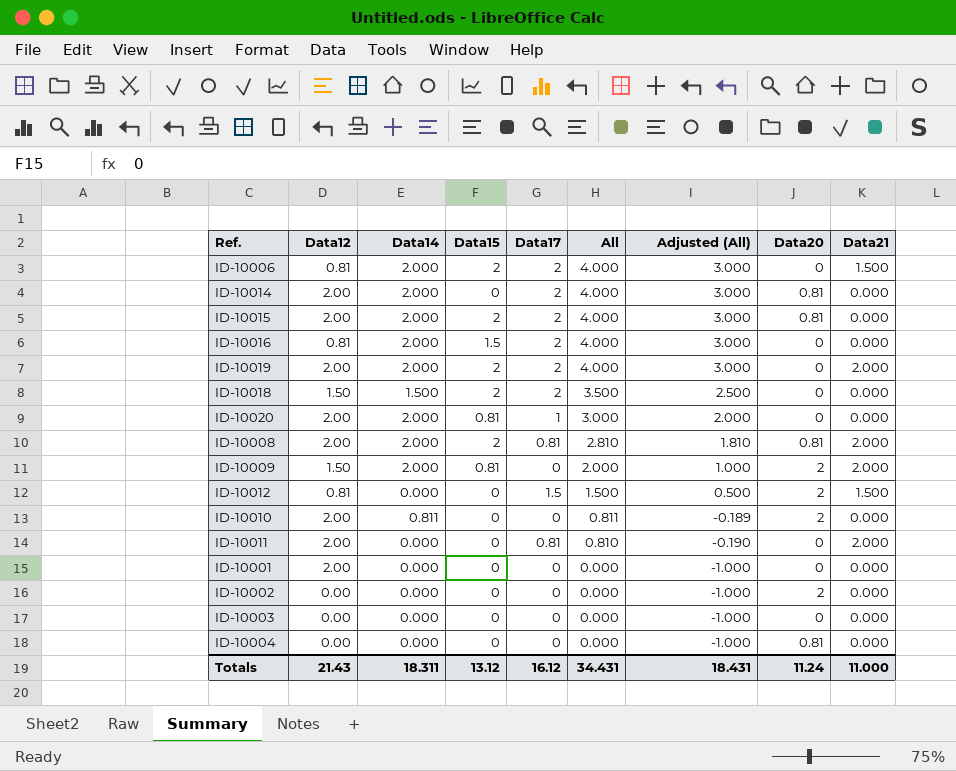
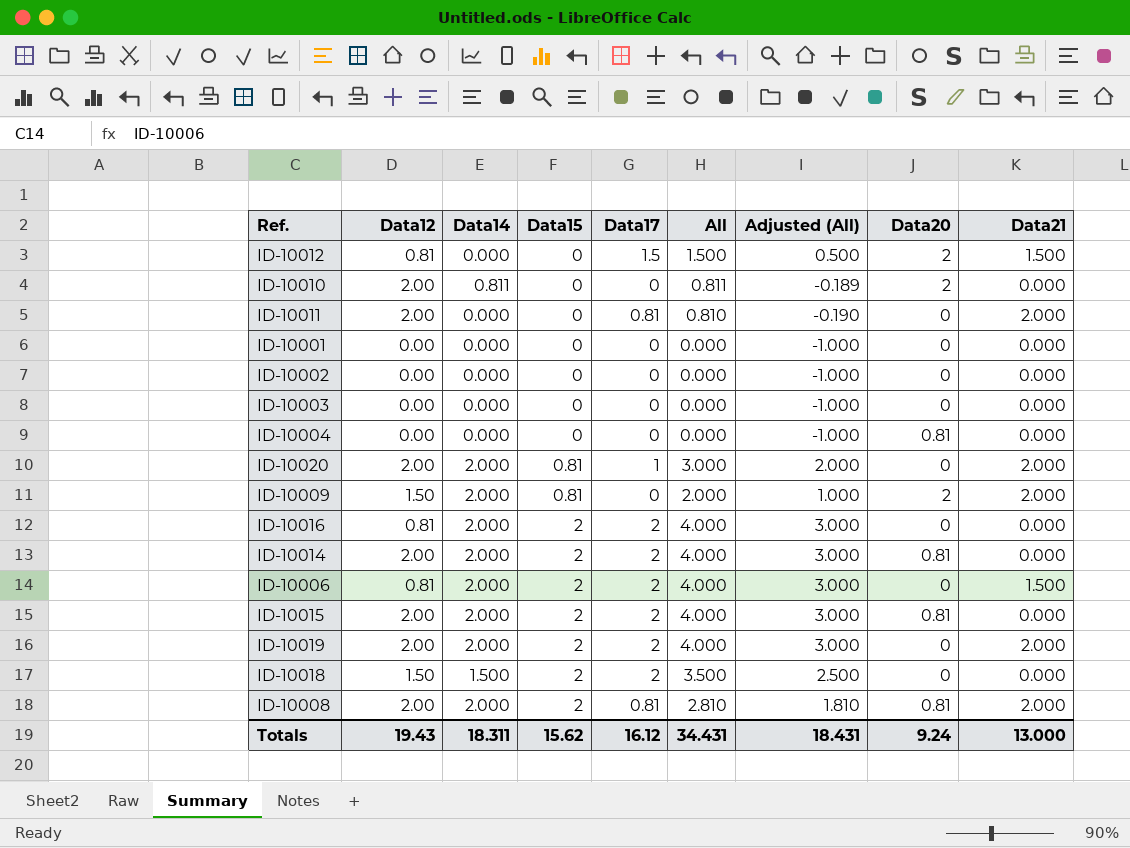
row order: All descending -> Data15 ascending
ID-10001 | Data12: 2.00 -> 0.00
ID-10002 | Data20: 2 -> 0
ID-10020 | Data21: 0.000 -> 2.000
ID-10016 | Data15: 1.5 -> 2
ID-10014 | Data15: 0 -> 2
Totals | Data12: 21.43 -> 19.43
Totals | Data15: 13.12 -> 15.62
Totals | Data20: 11.24 -> 9.24
Totals | Data21: 11.000 -> 13.000

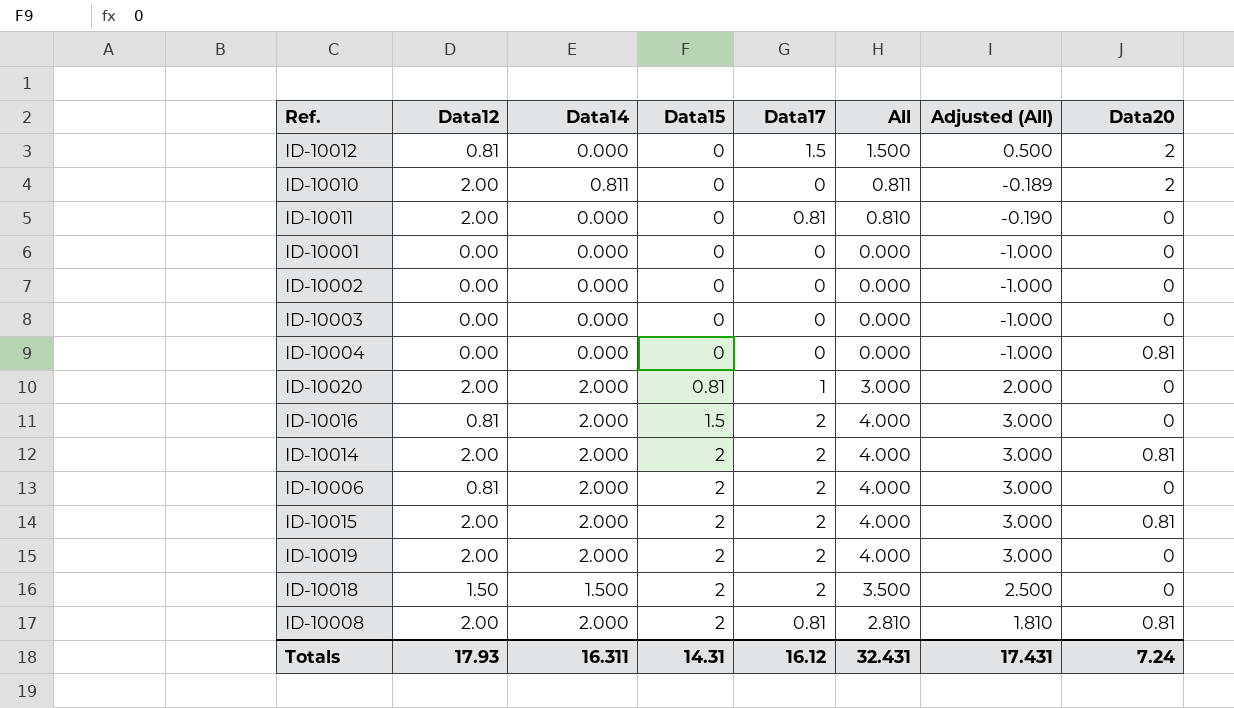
column Data21 | position: 9 -> none
row ID-10009: 1.50 | 2.000 | 0.81 | 0 | 2.000 | 1.000 | 2 | 2.000 -> none
ID-10016 | Data15: 2 -> 1.5
Totals | Data12: 19.43 -> 17.93
Totals | Data14: 18.311 -> 16.311
Totals | Data15: 15.62 -> 14.31
Totals | All: 34.431 -> 32.431
Totals | Adjusted (All): 18.431 -> 17.431
Totals | Data20: 9.24 -> 7.24

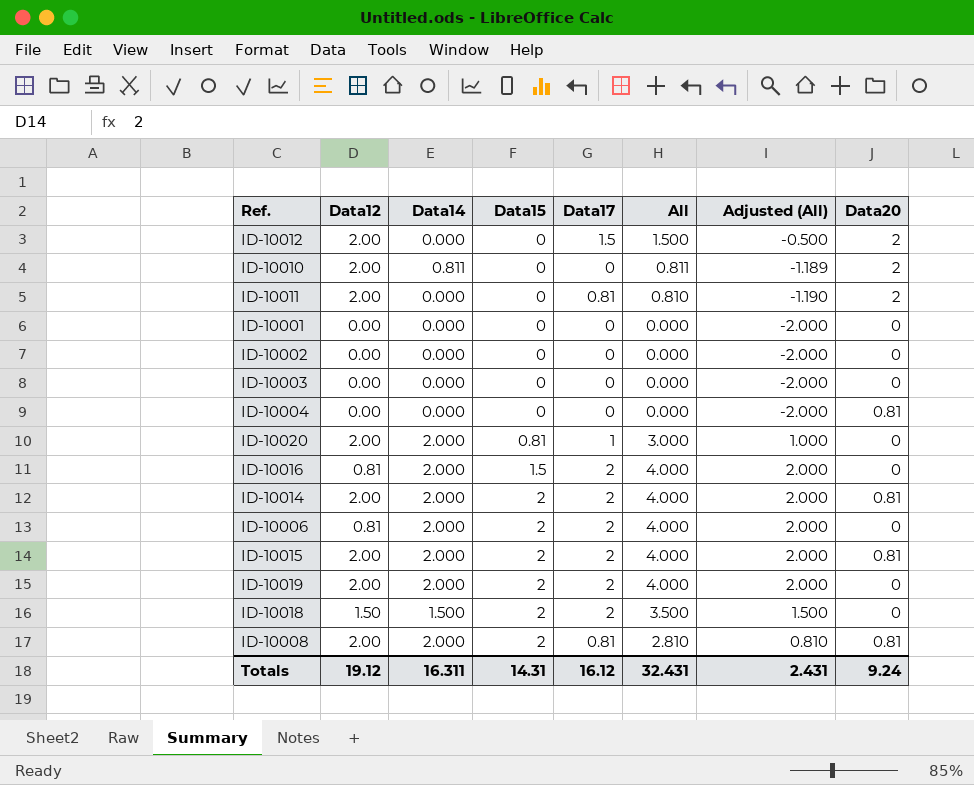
column Adjusted (All) | formula: [All] - 1 -> [All] - 2
ID-10012 | Data12: 0.81 -> 2.00
ID-10011 | Data20: 0 -> 2
Totals | Data12: 17.93 -> 19.12
Totals | Adjusted (All): 17.431 -> 2.431
Totals | Data20: 7.24 -> 9.24

